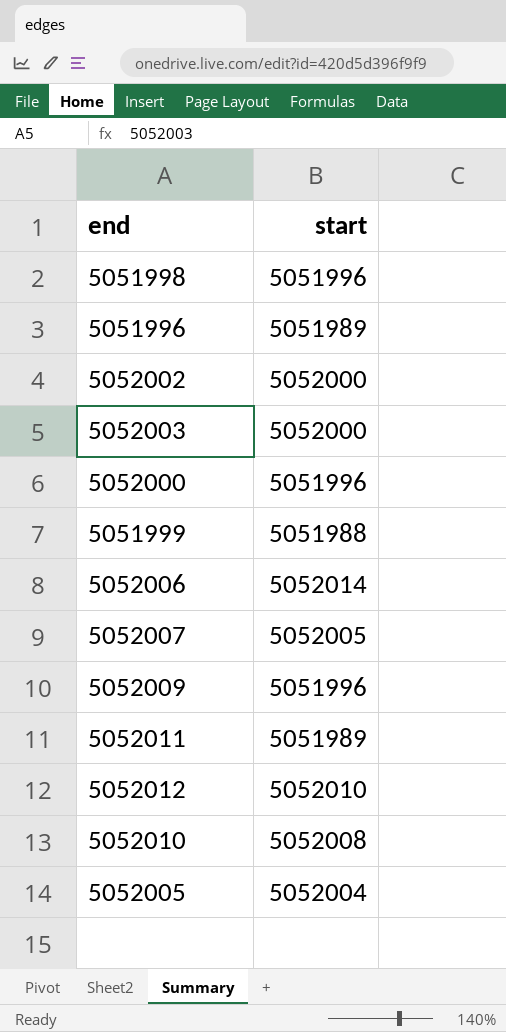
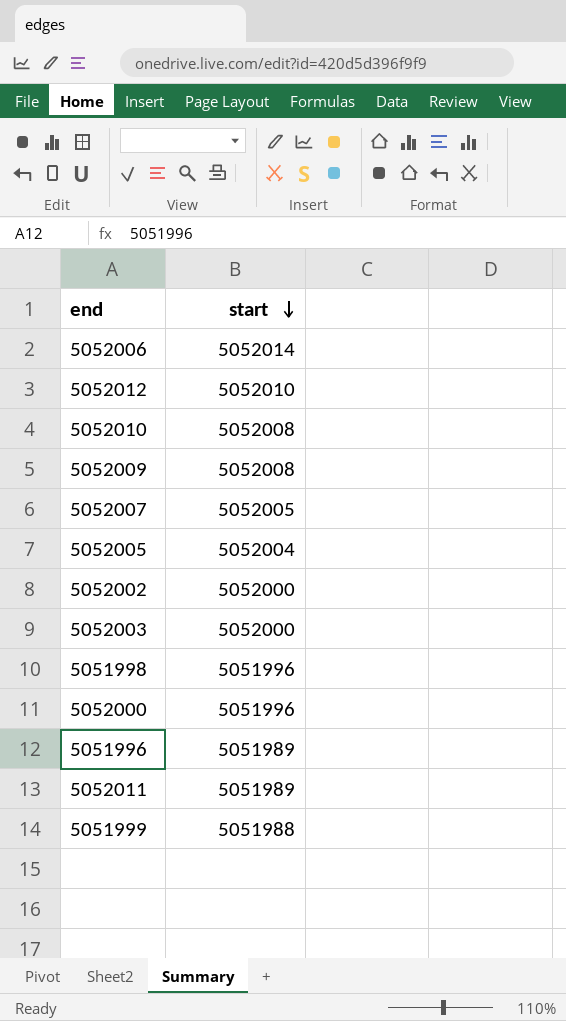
row order: none -> start descending
5052009 | start: 5051996 -> 5052008

